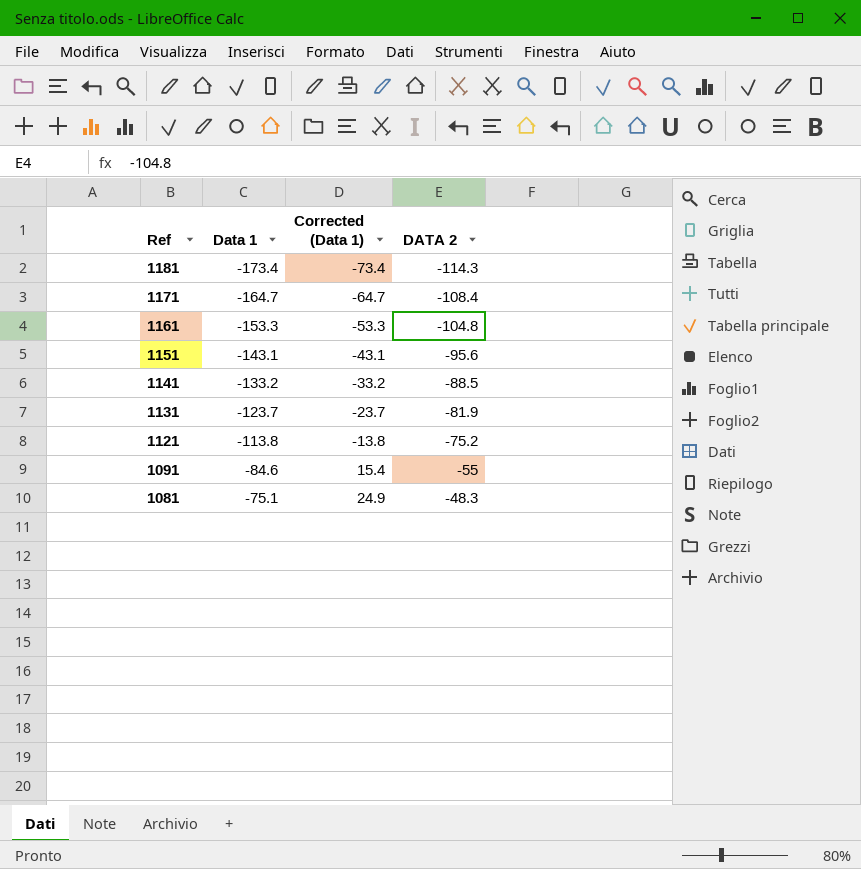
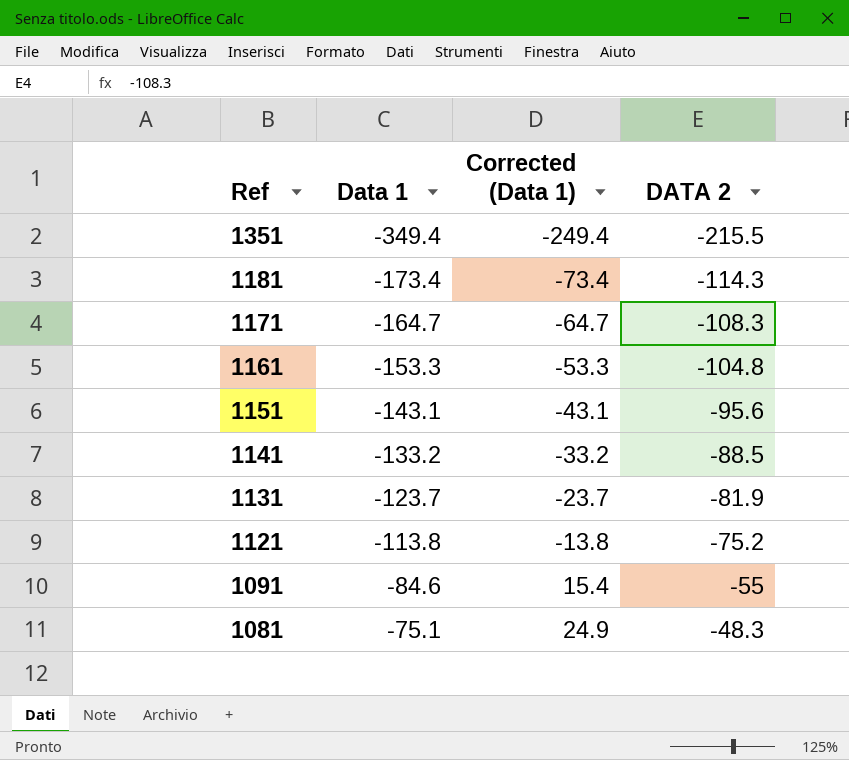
row 1351: none -> -349.4 | -249.4 | -215.5
1171 | DATA 2: -108.4 -> -108.3

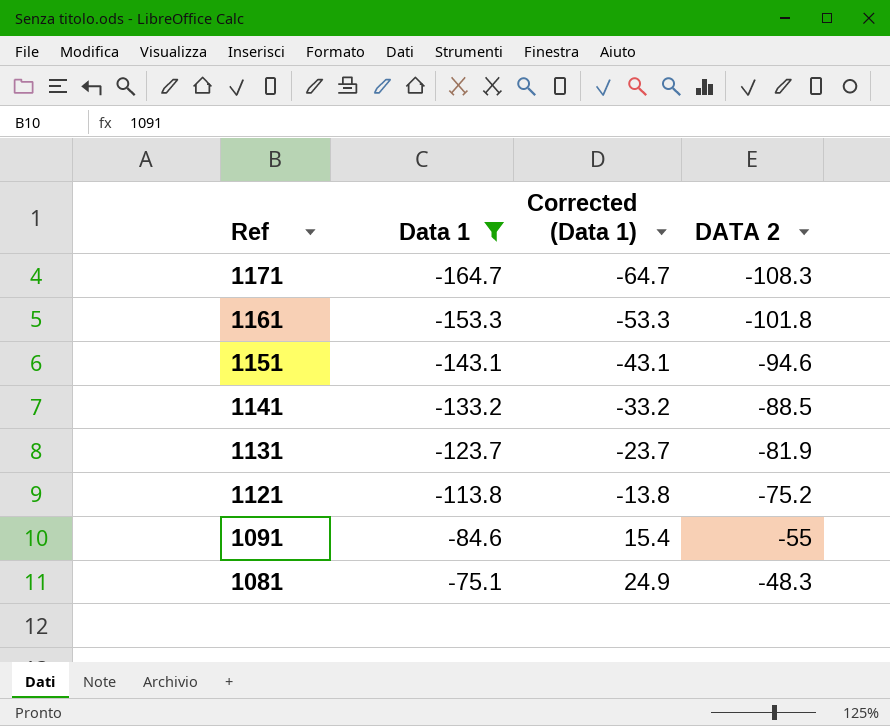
filter: none -> Data 1 >= -164.7
1161 | DATA 2: -104.8 -> -101.8
1151 | DATA 2: -95.6 -> -94.6

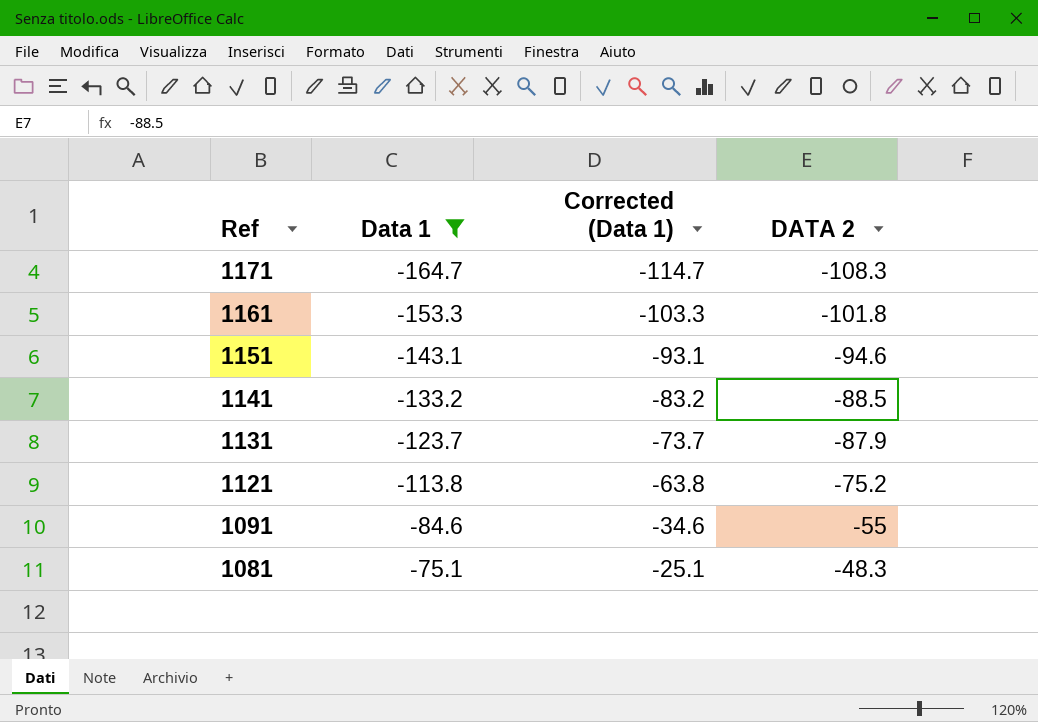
column Corrected (Data 1) | formula: [Data 1] + 100 -> [Data 1] + 50
1131 | DATA 2: -81.9 -> -87.9

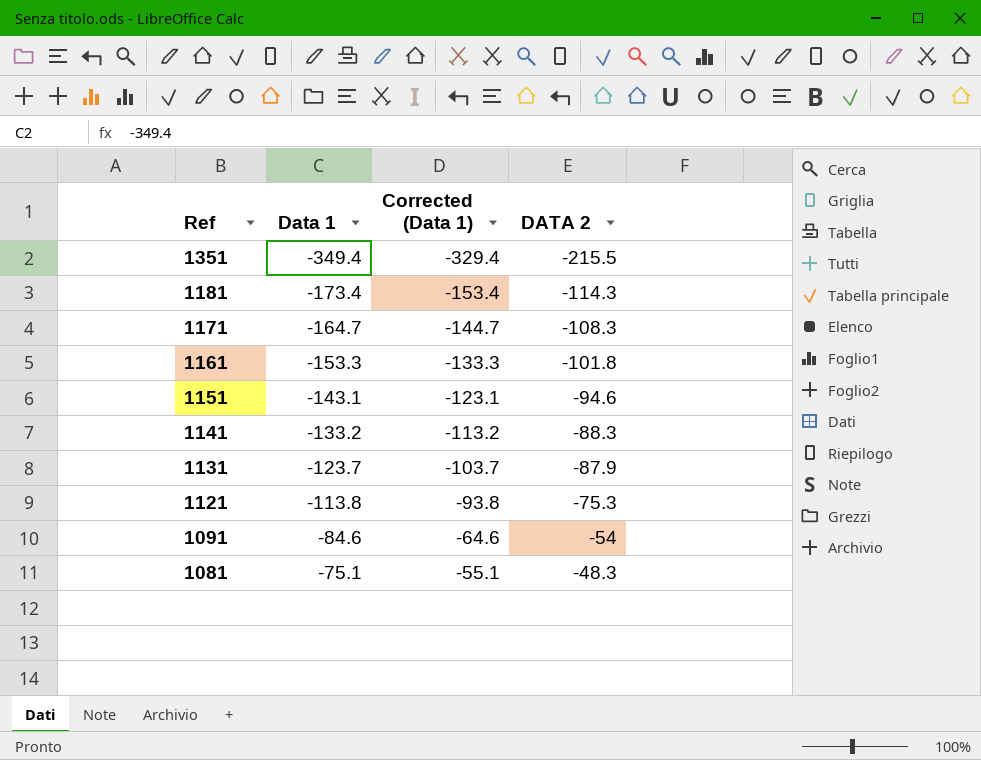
filter: Data 1 >= -164.7 -> none
column Corrected (Data 1) | formula: [Data 1] + 50 -> [Data 1] + 20
1141 | DATA 2: -88.5 -> -88.3
1121 | DATA 2: -75.2 -> -75.3
1091 | DATA 2: -55 -> -54

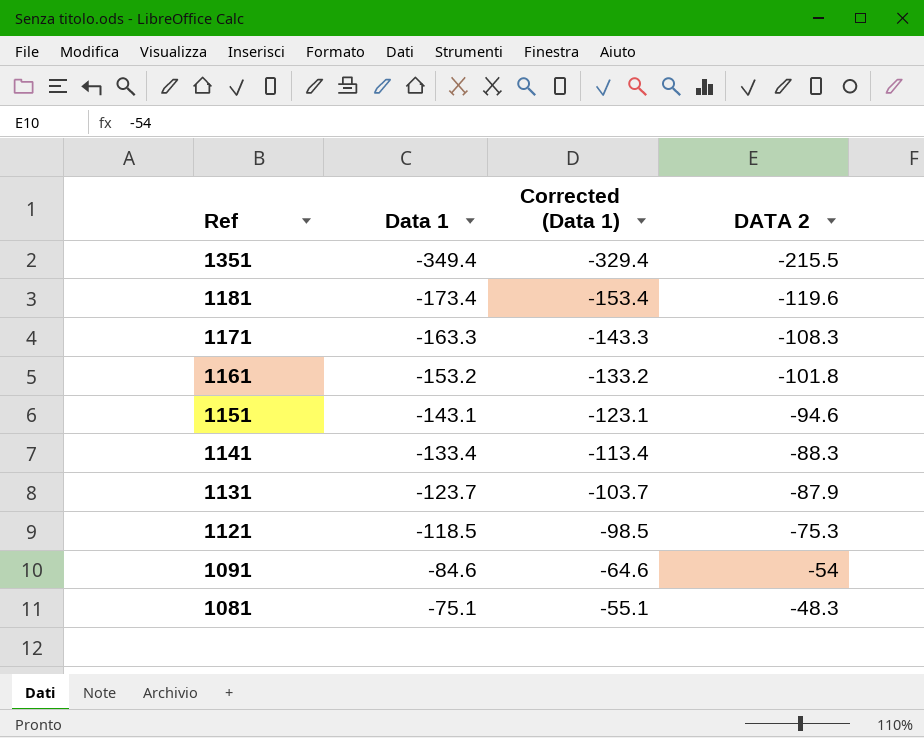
1181 | DATA 2: -114.3 -> -119.6
1171 | Data 1: -164.7 -> -163.3
1171 | Corrected (Data 1): -144.7 -> -143.3
1161 | Data 1: -153.3 -> -153.2
1161 | Corrected (Data 1): -133.3 -> -133.2
1141 | Data 1: -133.2 -> -133.4
1141 | Corrected (Data 1): -113.2 -> -113.4
1121 | Data 1: -113.8 -> -118.5
1121 | Corrected (Data 1): -93.8 -> -98.5

